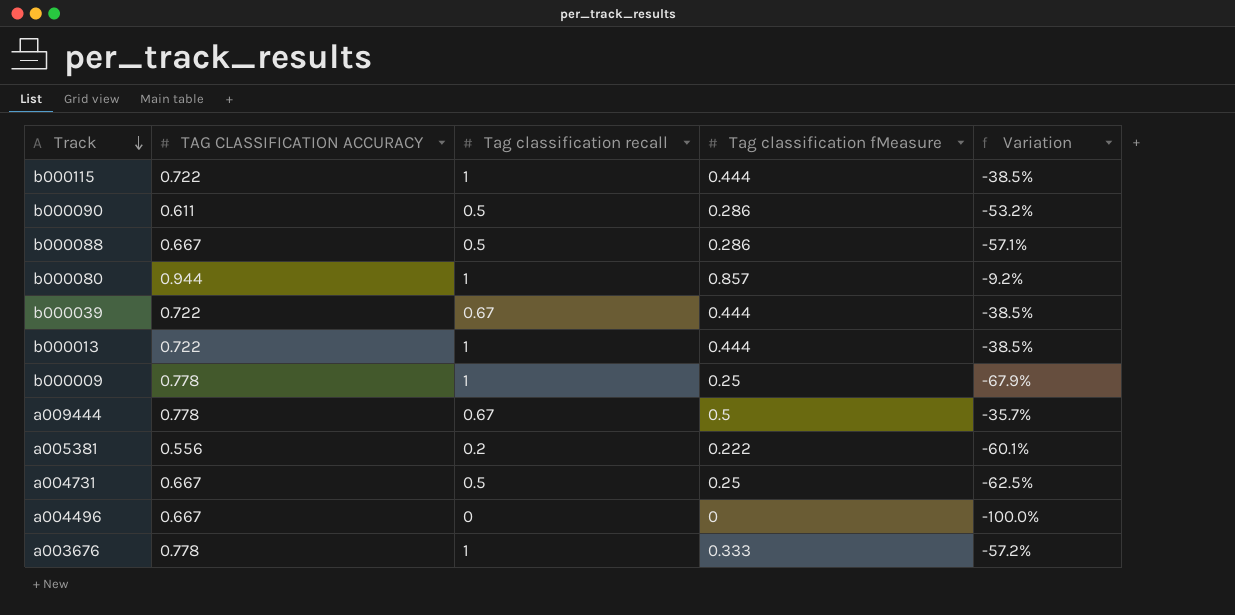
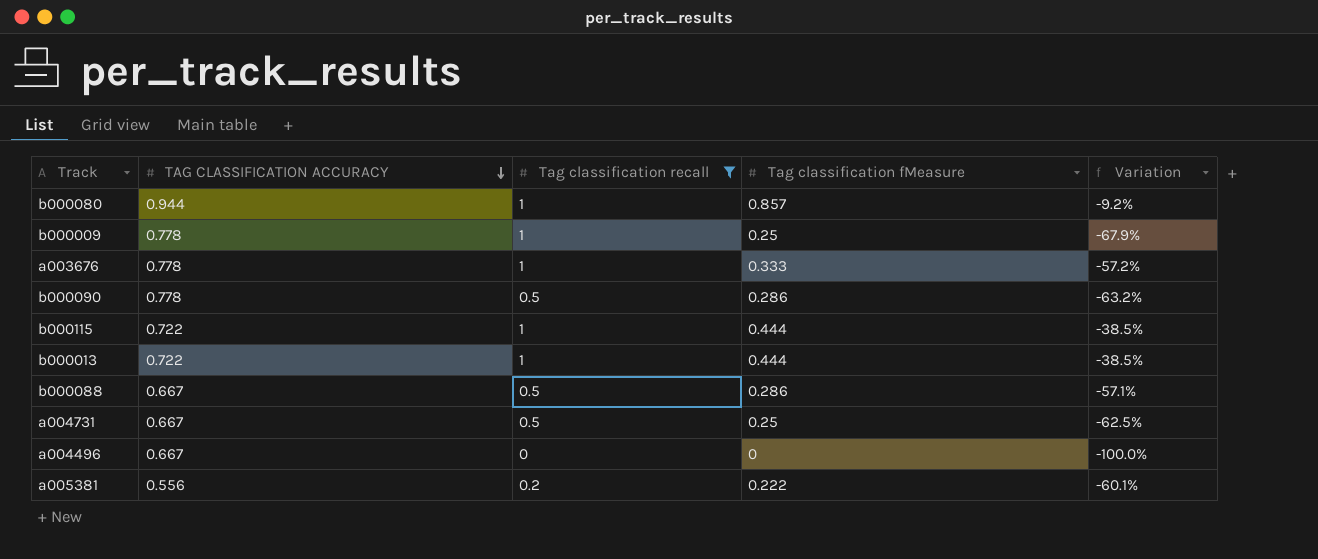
filter: none -> Tag classification recall != 0.67
row order: Track descending -> TAG CLASSIFICATION ACCURACY descending
b000090 | TAG CLASSIFICATION ACCURACY: 0.611 -> 0.778
b000090 | Variation: -53.2% -> -63.2%

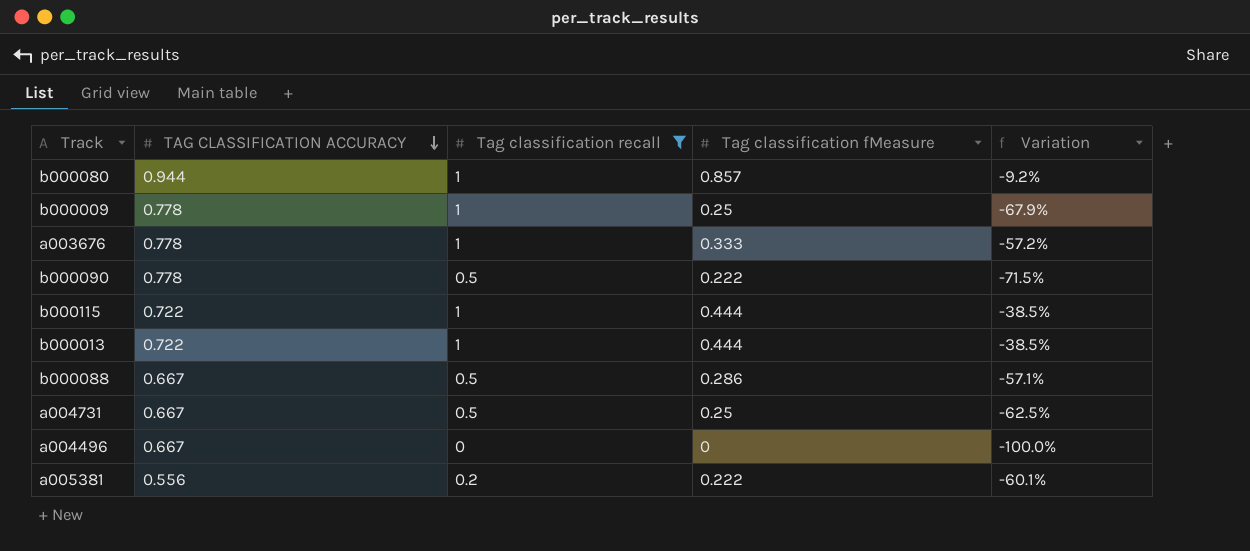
b000090 | Tag classification fMeasure: 0.286 -> 0.222
b000090 | Variation: -63.2% -> -71.5%

